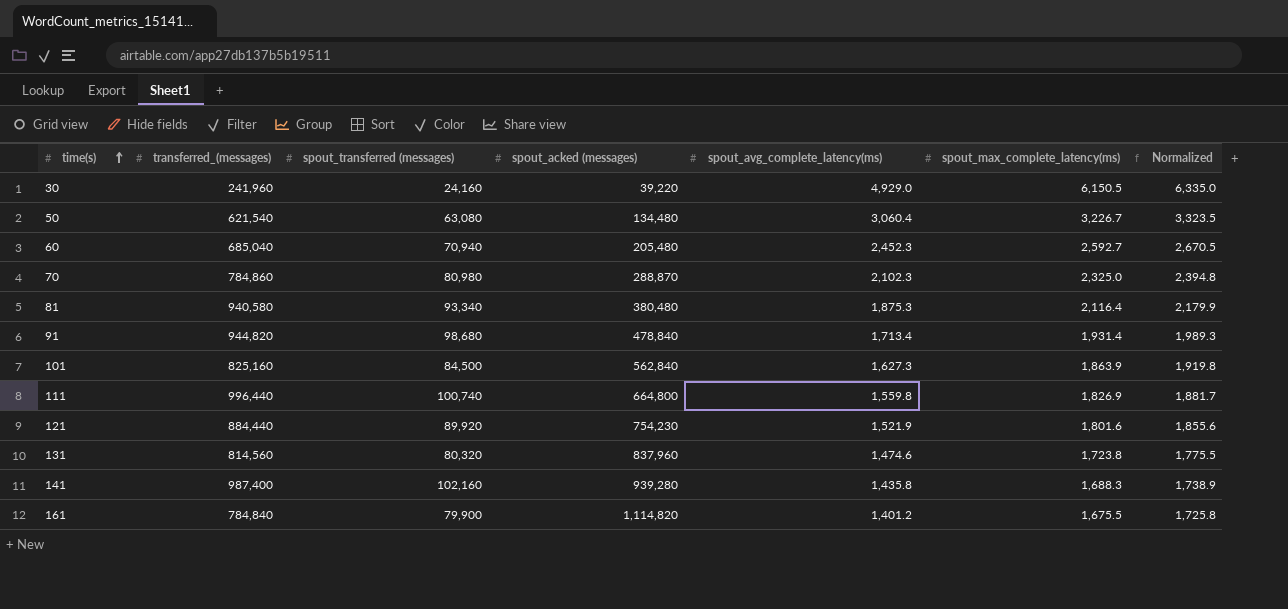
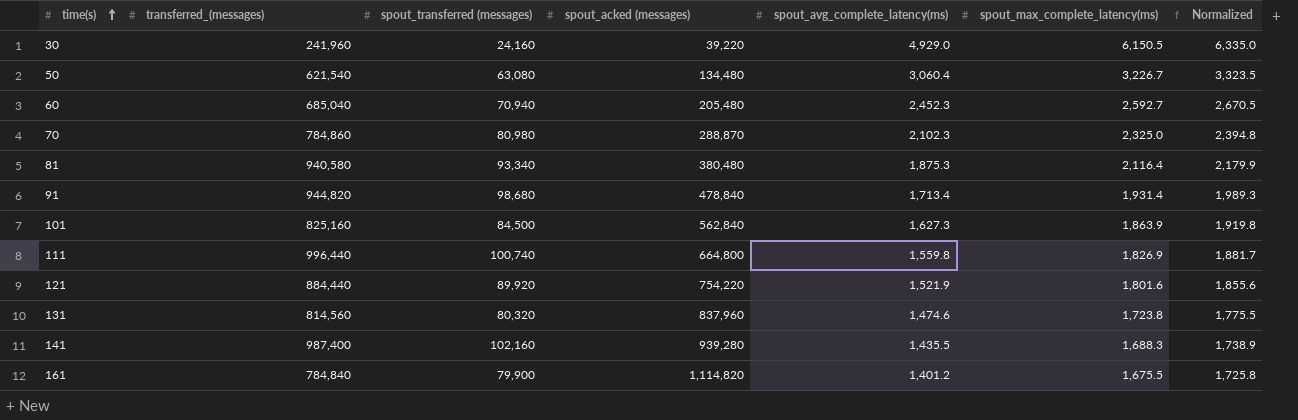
121 | spout_acked (messages): 754,230 -> 754,220
141 | spout_avg_complete_latency(ms): 1,435.8 -> 1,435.5

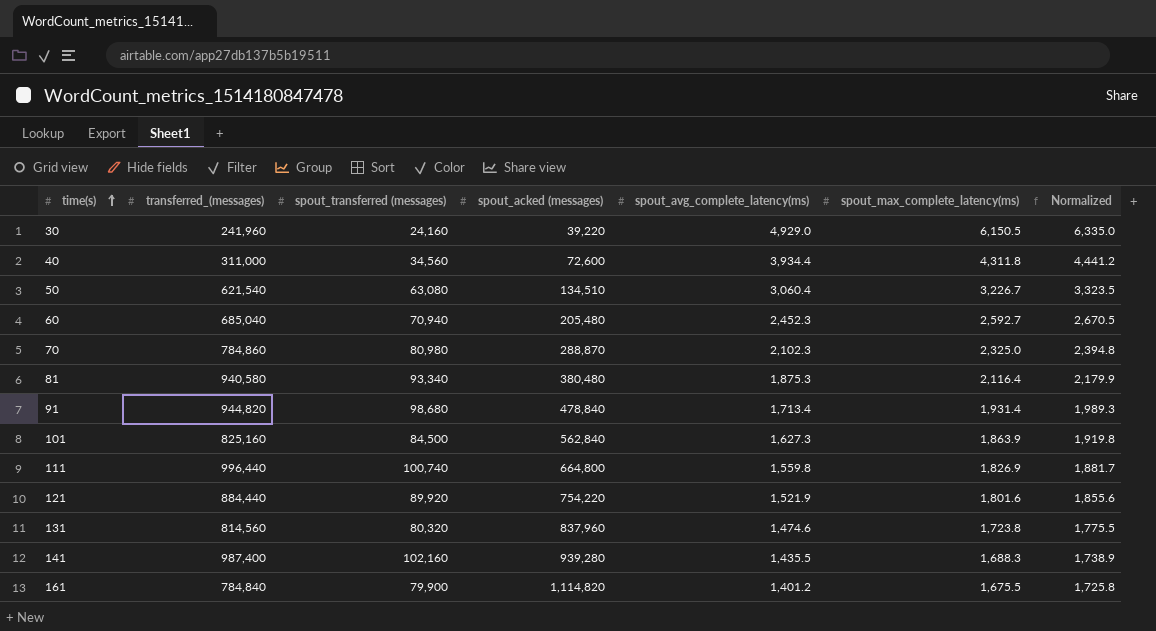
row 40: none -> 311,000 | 34,560 | 72,600 | 3,934.4 | 4,311.8 | 4,441.2
50 | spout_acked (messages): 134,480 -> 134,510

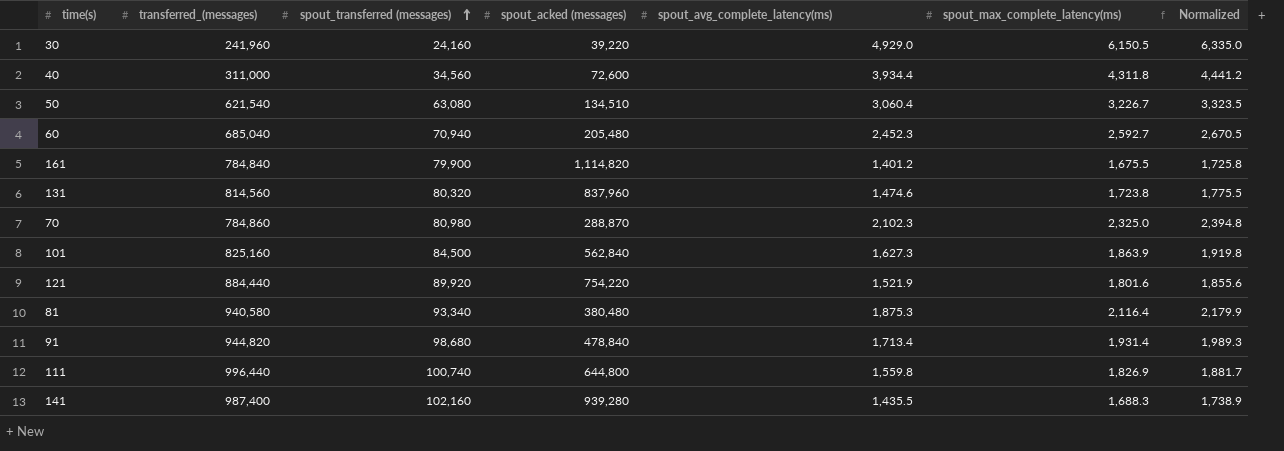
row order: time(s) ascending -> spout_transferred (messages) ascending
111 | spout_acked (messages): 664,800 -> 644,800

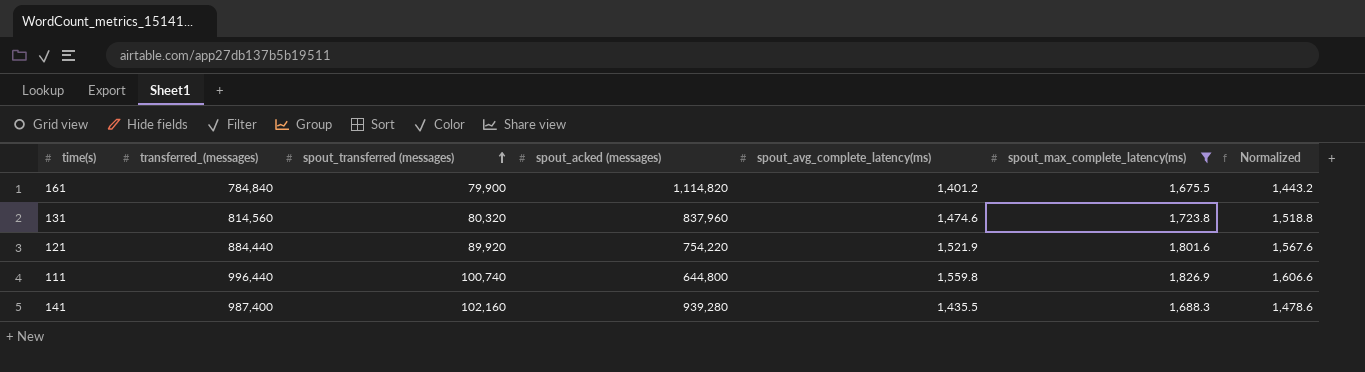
filter: none -> spout_max_complete_latency(ms) <= 1,826.9
column Normalized | formula: [spout_max_complete_latency(ms)] * 1.03 -> [spout_avg_complete_latency(ms)] * 1.03

